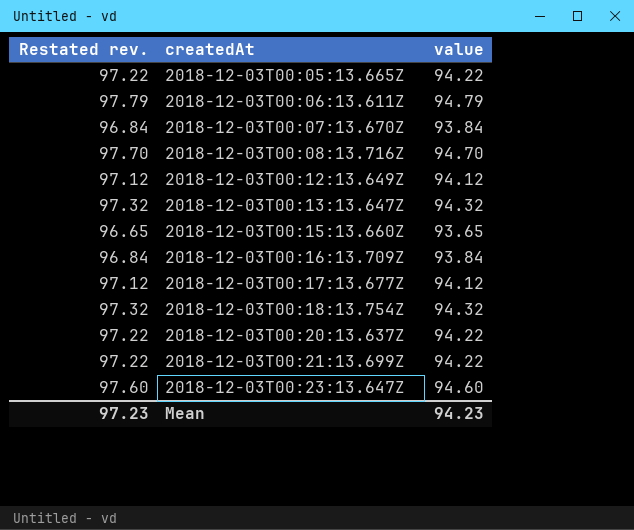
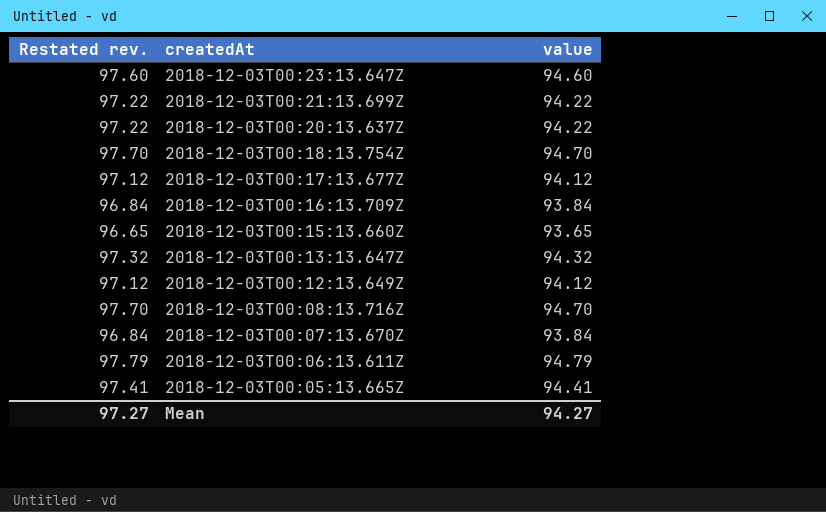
row order: createdAt ascending -> createdAt descending
2018-12-03T00:18:13.754Z | Restated rev.: 97.32 -> 97.70
2018-12-03T00:18:13.754Z | value: 94.32 -> 94.70
2018-12-03T00:05:13.665Z | Restated rev.: 97.22 -> 97.41
2018-12-03T00:05:13.665Z | value: 94.22 -> 94.41
Mean | Restated rev.: 97.23 -> 97.27
Mean | value: 94.23 -> 94.27

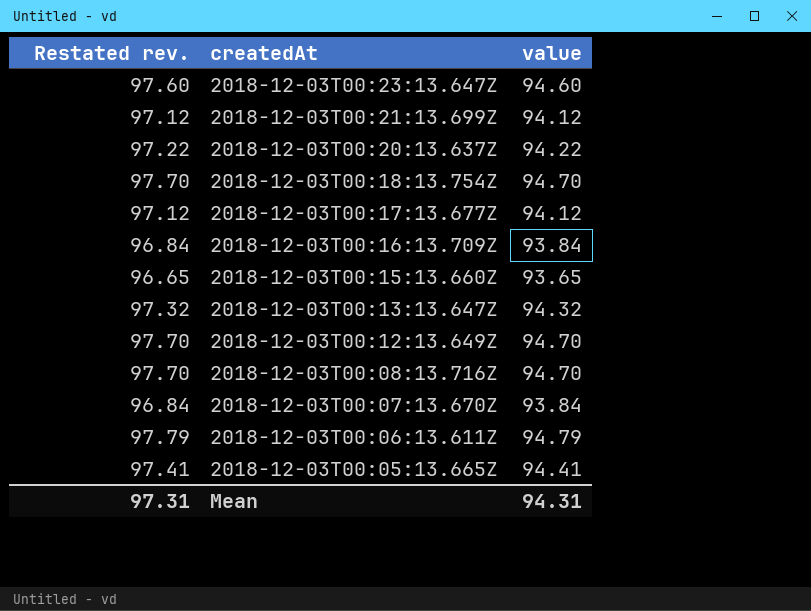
2018-12-03T00:21:13.699Z | Restated rev.: 97.22 -> 97.12
2018-12-03T00:21:13.699Z | value: 94.22 -> 94.12
2018-12-03T00:12:13.649Z | Restated rev.: 97.12 -> 97.70
2018-12-03T00:12:13.649Z | value: 94.12 -> 94.70
Mean | Restated rev.: 97.27 -> 97.31
Mean | value: 94.27 -> 94.31

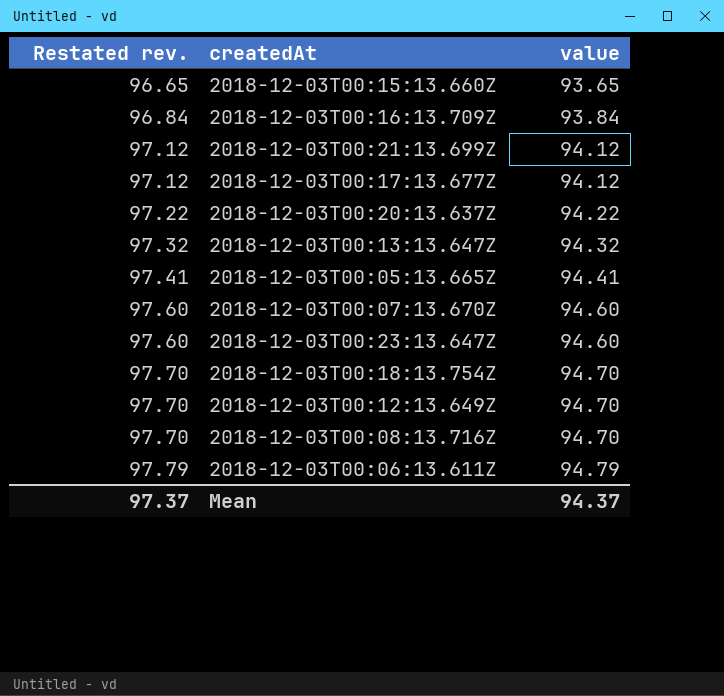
row order: createdAt descending -> Restated rev. ascending
2018-12-03T00:07:13.670Z | Restated rev.: 96.84 -> 97.60
2018-12-03T00:07:13.670Z | value: 93.84 -> 94.60
Mean | Restated rev.: 97.31 -> 97.37
Mean | value: 94.31 -> 94.37

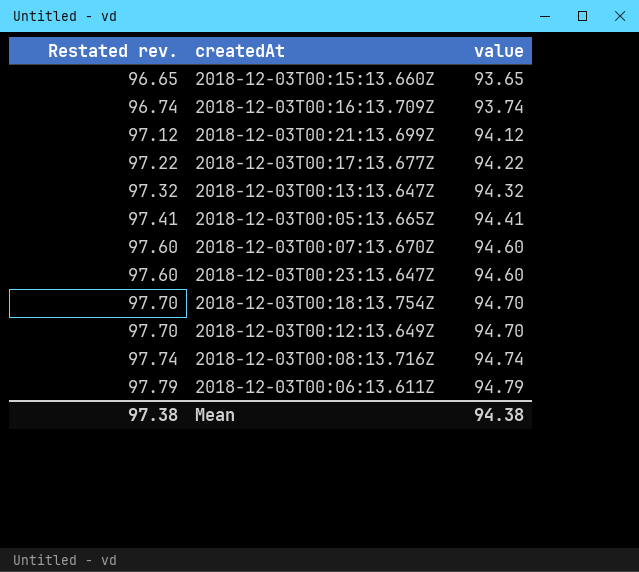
row 2018-12-03T00:20:13.637Z: 97.22 | 94.22 -> none
2018-12-03T00:16:13.709Z | Restated rev.: 96.84 -> 96.74
2018-12-03T00:16:13.709Z | value: 93.84 -> 93.74
2018-12-03T00:17:13.677Z | Restated rev.: 97.12 -> 97.22
2018-12-03T00:17:13.677Z | value: 94.12 -> 94.22
2018-12-03T00:08:13.716Z | Restated rev.: 97.70 -> 97.74
2018-12-03T00:08:13.716Z | value: 94.70 -> 94.74
Mean | Restated rev.: 97.37 -> 97.38
Mean | value: 94.37 -> 94.38

